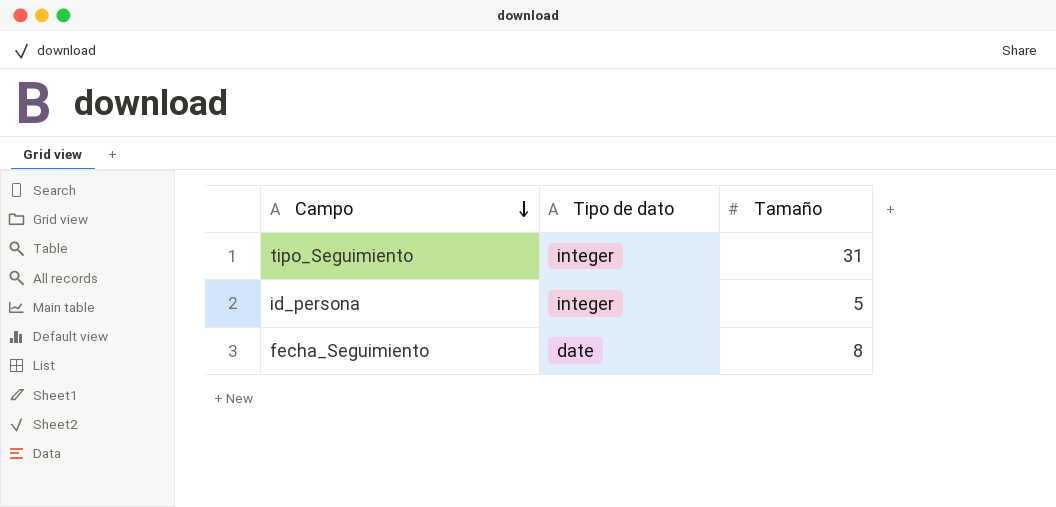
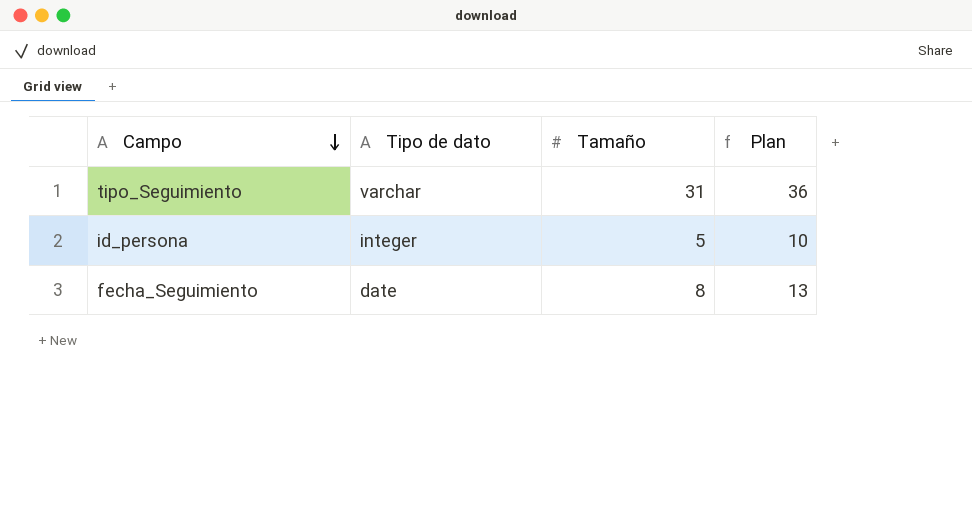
column Plan | formula: none -> [Tamaño] + 5
tipo_Seguimiento | Tipo de dato: integer -> varchar

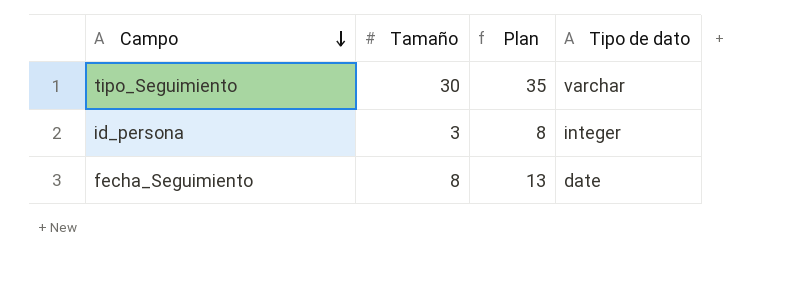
column Tipo de dato | position: 2 -> 4
tipo_Seguimiento | Tamaño: 31 -> 30
tipo_Seguimiento | Plan: 36 -> 35
id_persona | Tamaño: 5 -> 3
id_persona | Plan: 10 -> 8

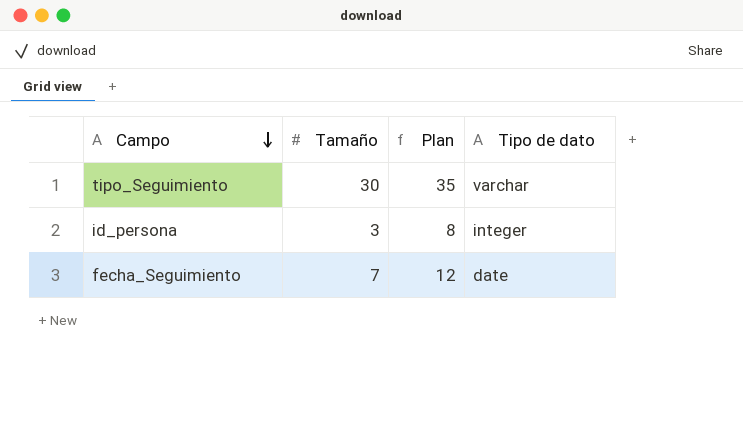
fecha_Seguimiento | Tamaño: 8 -> 7
fecha_Seguimiento | Plan: 13 -> 12

